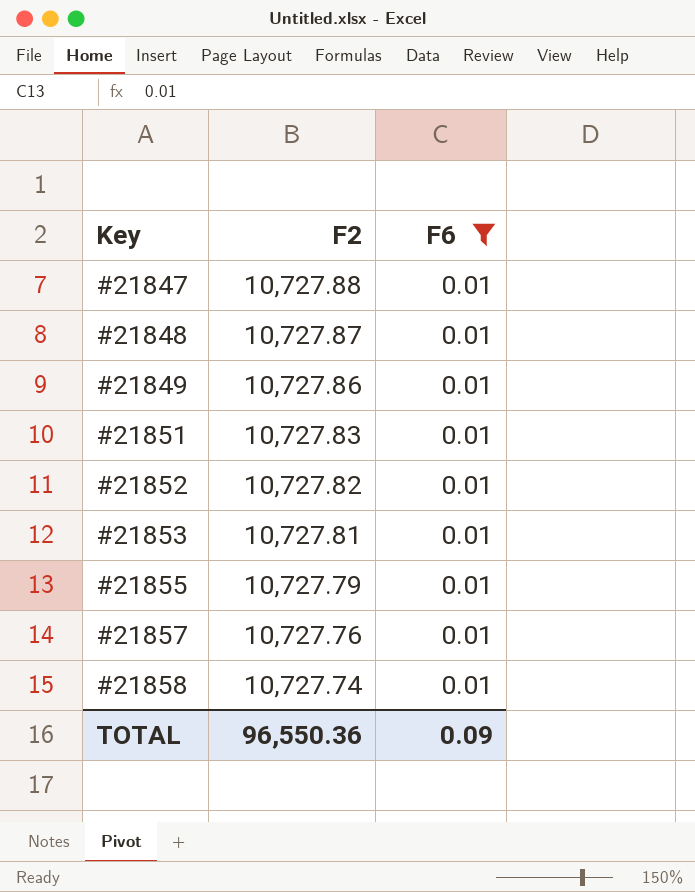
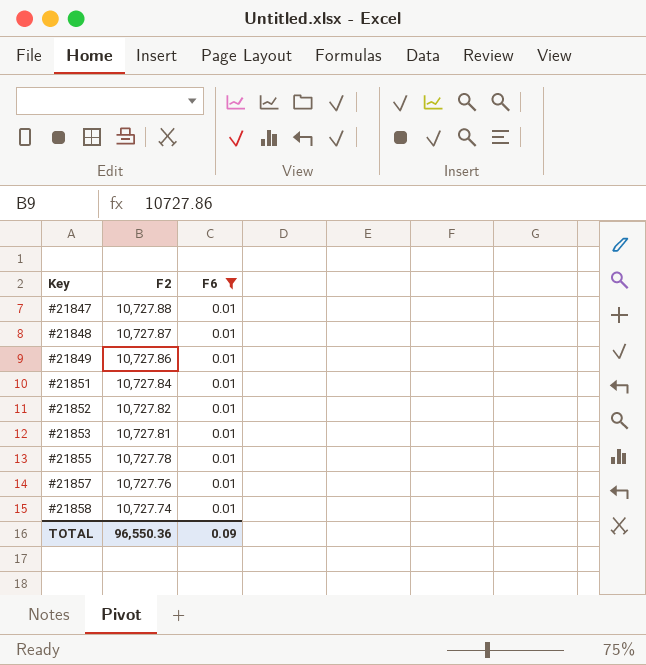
#21851 | F2: 10,727.83 -> 10,727.84
#21855 | F2: 10,727.79 -> 10,727.78

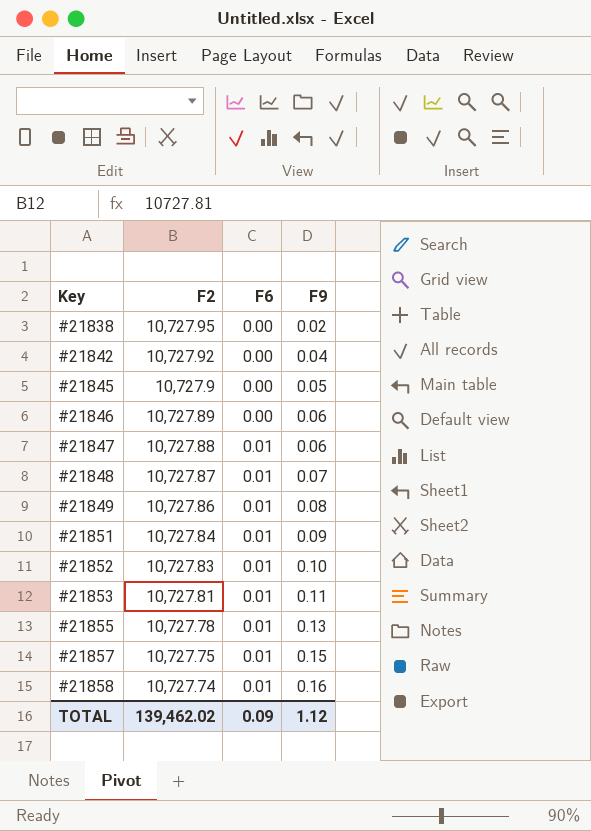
filter: F6 = 0.01 -> none
column F9 | position: none -> 4
#21852 | F2: 10,727.82 -> 10,727.83
#21857 | F2: 10,727.76 -> 10,727.75
TOTAL | F2: 96,550.36 -> 139,462.02

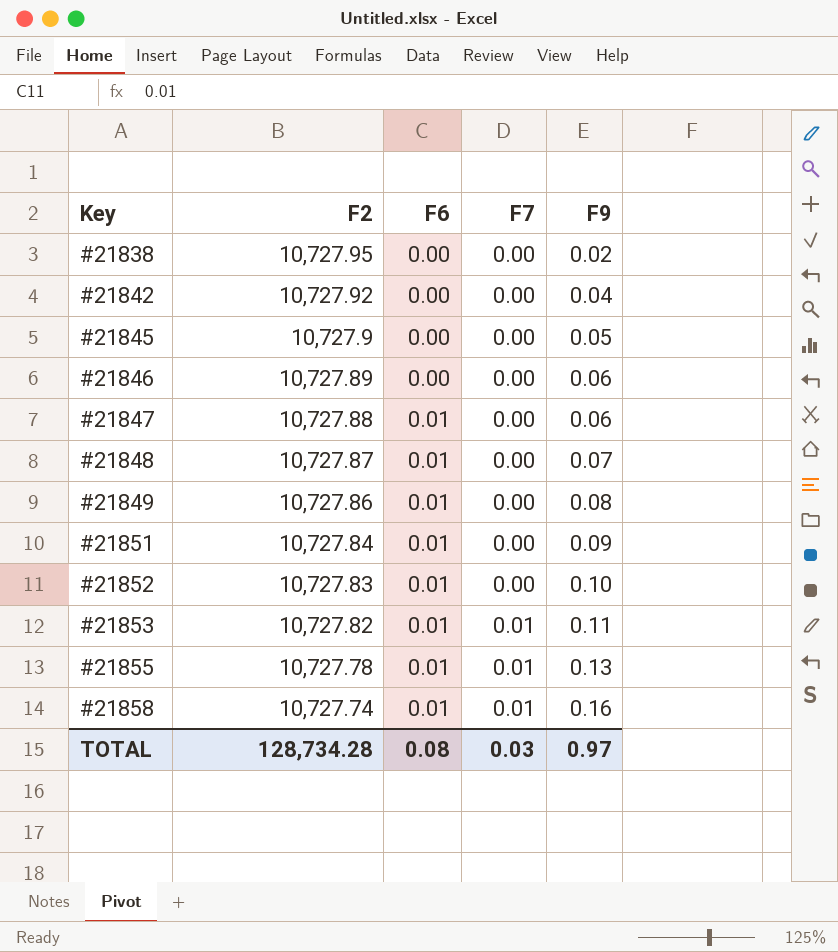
column F7 | position: none -> 4
row #21857: 10,727.75 | 0.01 | 0.15 -> none
#21853 | F2: 10,727.81 -> 10,727.82
TOTAL | F2: 139,462.02 -> 128,734.28
TOTAL | F6: 0.09 -> 0.08
TOTAL | F9: 1.12 -> 0.97

